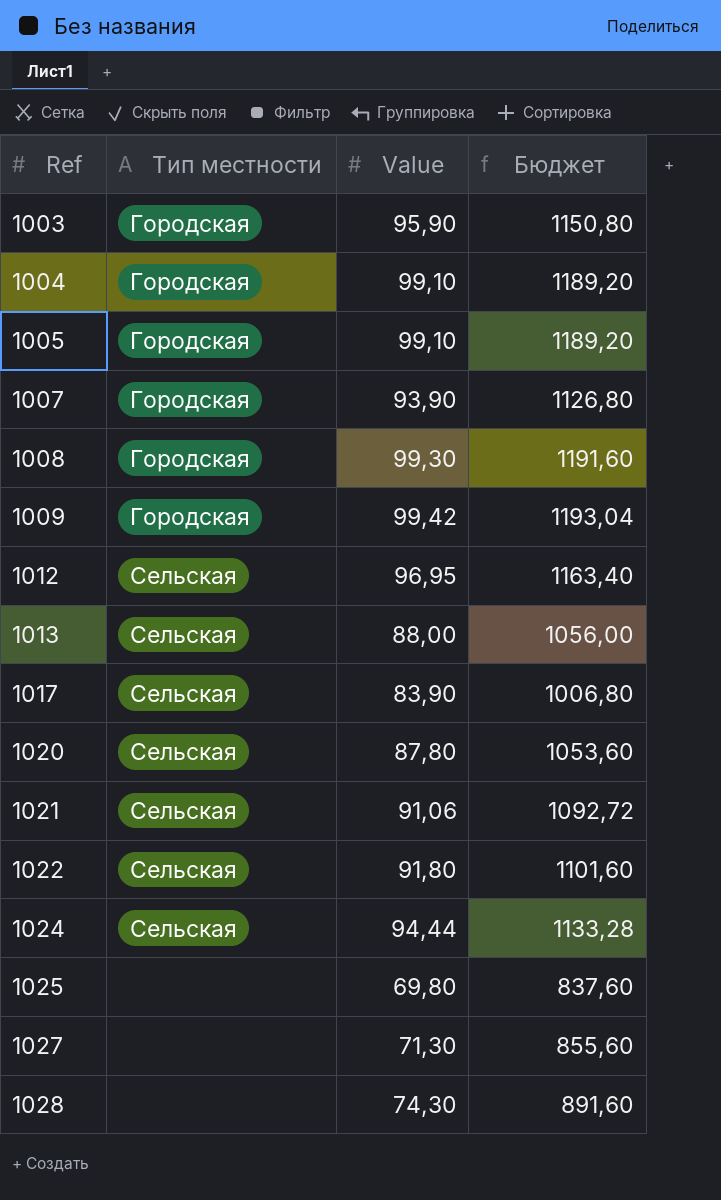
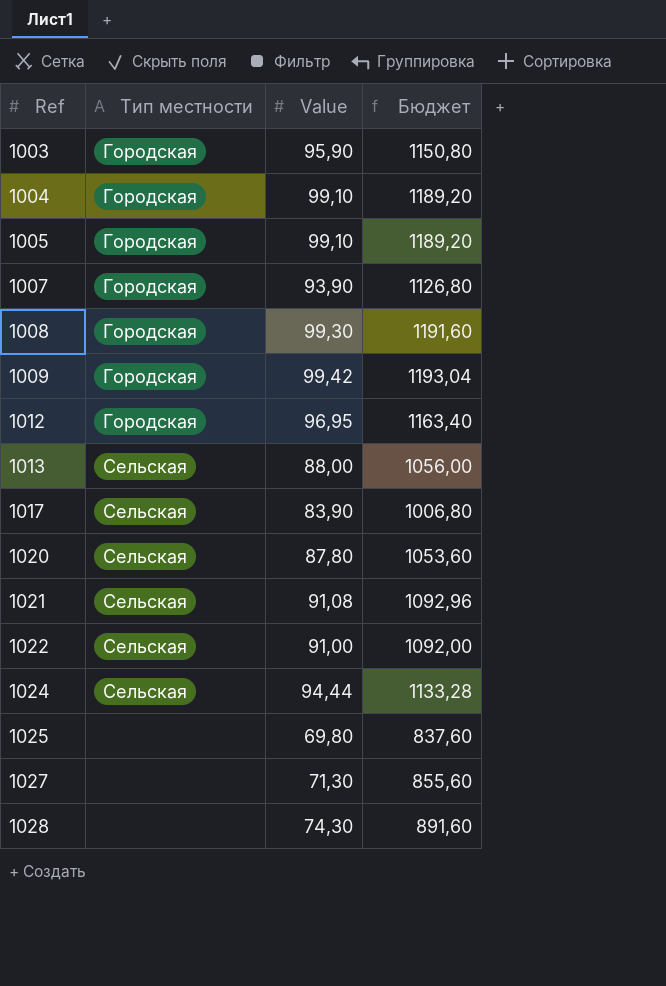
1012 | Тип местности: Сельская -> Городская
1021 | Value: 91,06 -> 91,08
1021 | Бюджет: 1092,72 -> 1092,96
1022 | Value: 91,80 -> 91,00
1022 | Бюджет: 1101,60 -> 1092,00

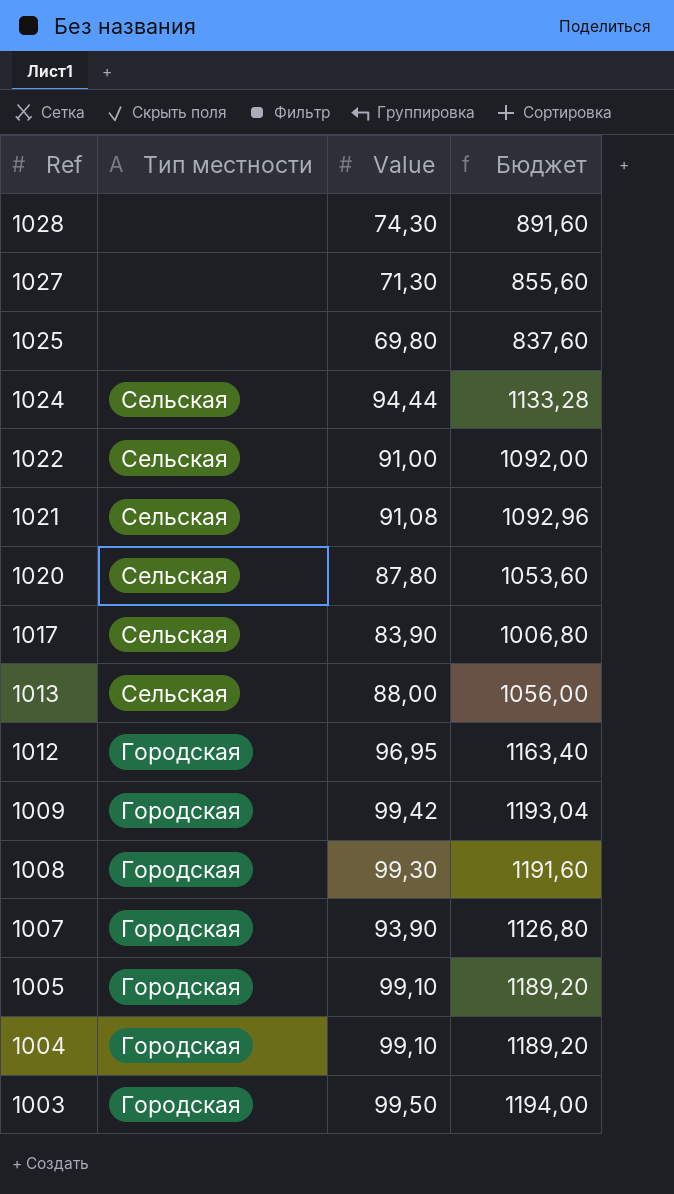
row order: Ref ascending -> Ref descending
1003 | Value: 95,90 -> 99,50
1003 | Бюджет: 1150,80 -> 1194,00

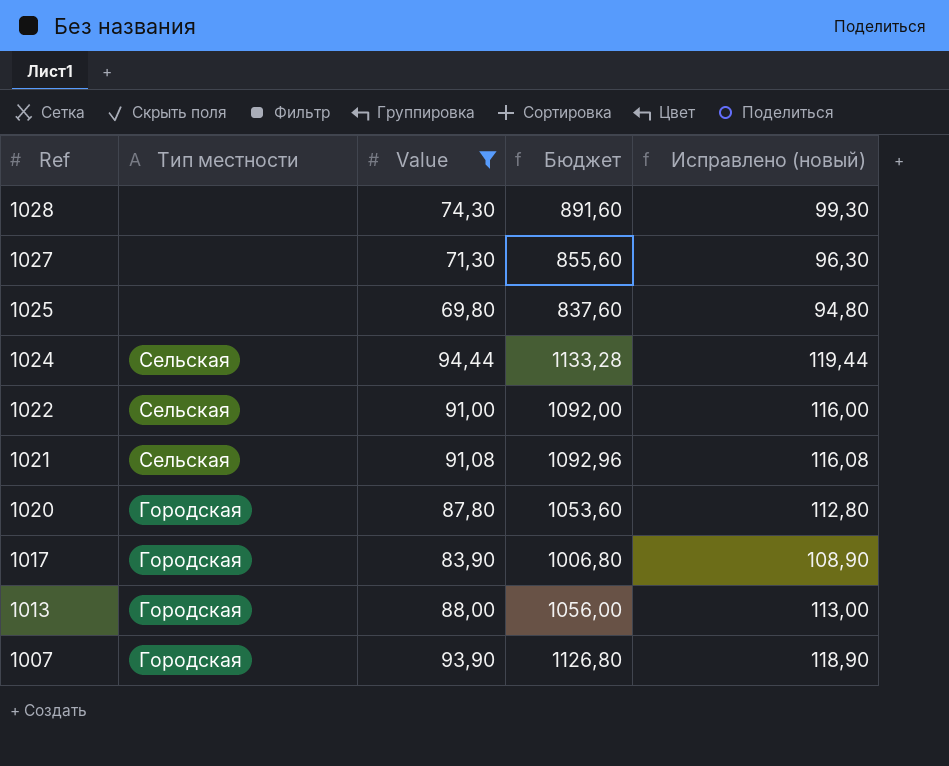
filter: none -> Value <= 94,44
column Исправлено (новый) | formula: none -> [Value] + 25
1020 | Тип местности: Сельская -> Городская
1017 | Тип местности: Сельская -> Городская
1013 | Тип местности: Сельская -> Городская

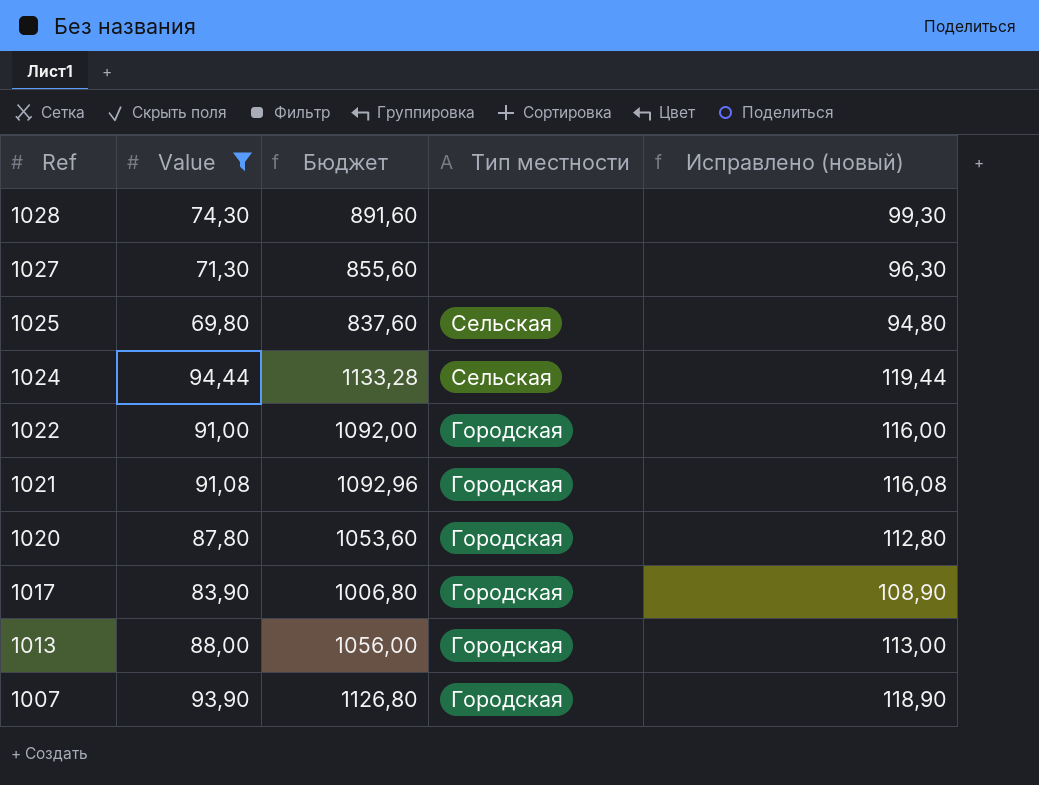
column Тип местности | position: 2 -> 4
1025 | Тип местности: none -> Сельская
1022 | Тип местности: Сельская -> Городская
1021 | Тип местности: Сельская -> Городская

